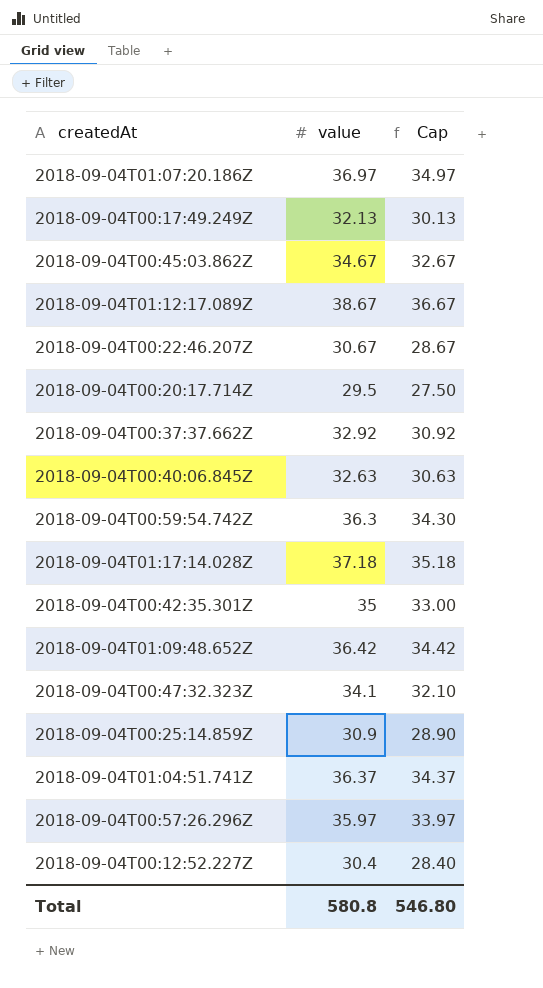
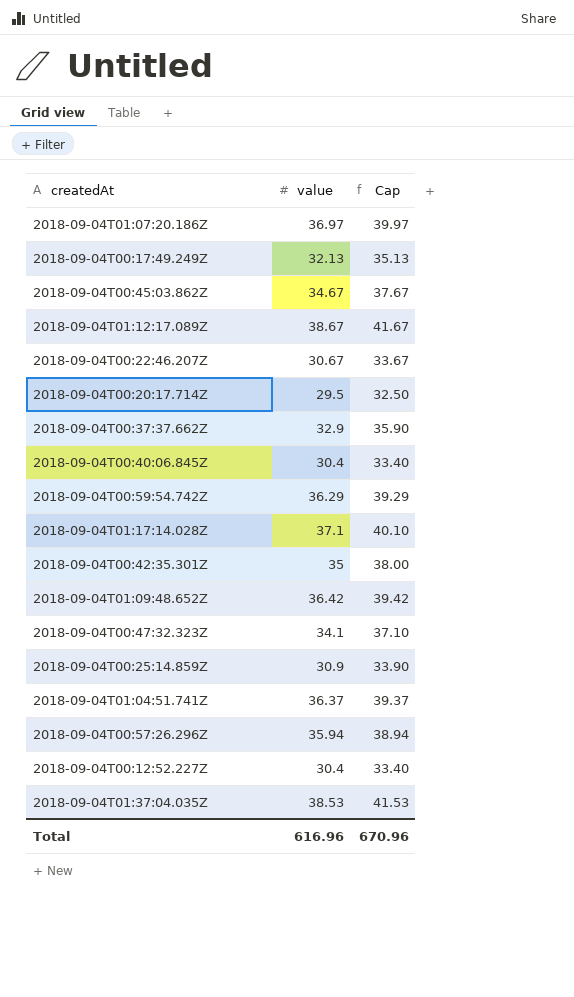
column Cap | formula: [value] - 2 -> [value] + 3
2018-09-04T00:37:37.662Z | value: 32.92 -> 32.9
2018-09-04T00:40:06.845Z | value: 32.63 -> 30.4
2018-09-04T00:59:54.742Z | value: 36.3 -> 36.29
2018-09-04T01:17:14.028Z | value: 37.18 -> 37.1
2018-09-04T00:57:26.296Z | value: 35.97 -> 35.94
row 2018-09-04T01:37:04.035Z: none -> 38.53 | 41.53
Total | value: 580.8 -> 616.96
Total | Cap: 546.80 -> 670.96

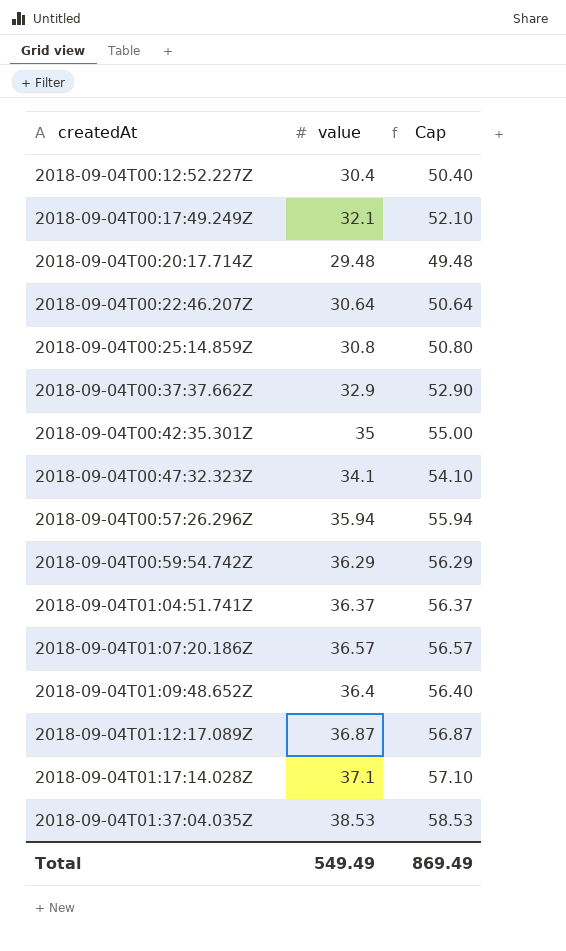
row order: none -> createdAt ascending
column Cap | formula: [value] + 3 -> [value] + 20
row 2018-09-04T00:45:03.862Z: 34.67 | 37.67 -> none
row 2018-09-04T00:40:06.845Z: 30.4 | 33.40 -> none
2018-09-04T00:17:49.249Z | value: 32.13 -> 32.1
2018-09-04T00:20:17.714Z | value: 29.5 -> 29.48
2018-09-04T00:22:46.207Z | value: 30.67 -> 30.64
2018-09-04T00:25:14.859Z | value: 30.9 -> 30.8
2018-09-04T01:07:20.186Z | value: 36.97 -> 36.57
2018-09-04T01:09:48.652Z | value: 36.42 -> 36.4
2018-09-04T01:12:17.089Z | value: 38.67 -> 36.87
Total | value: 616.96 -> 549.49
Total | Cap: 670.96 -> 869.49

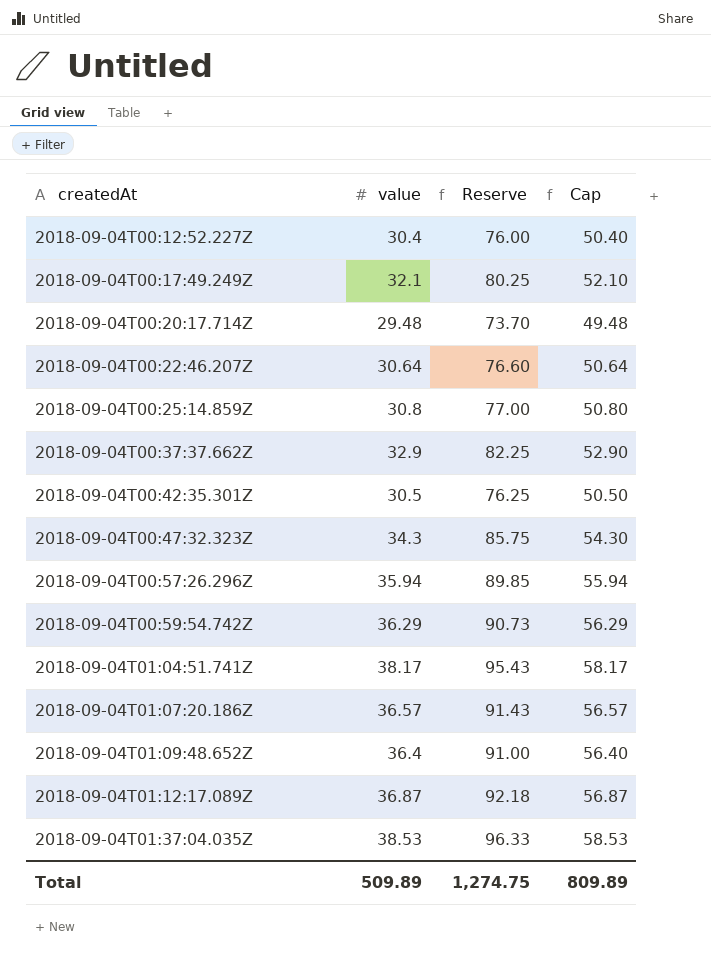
column Reserve | formula: none -> [value] * 2.5
row 2018-09-04T01:17:14.028Z: 37.1 | 57.10 -> none
2018-09-04T00:42:35.301Z | value: 35 -> 30.5
2018-09-04T00:42:35.301Z | Cap: 55.00 -> 50.50
2018-09-04T00:47:32.323Z | value: 34.1 -> 34.3
2018-09-04T00:47:32.323Z | Cap: 54.10 -> 54.30
2018-09-04T01:04:51.741Z | value: 36.37 -> 38.17
2018-09-04T01:04:51.741Z | Cap: 56.37 -> 58.17
Total | value: 549.49 -> 509.89
Total | Cap: 869.49 -> 809.89

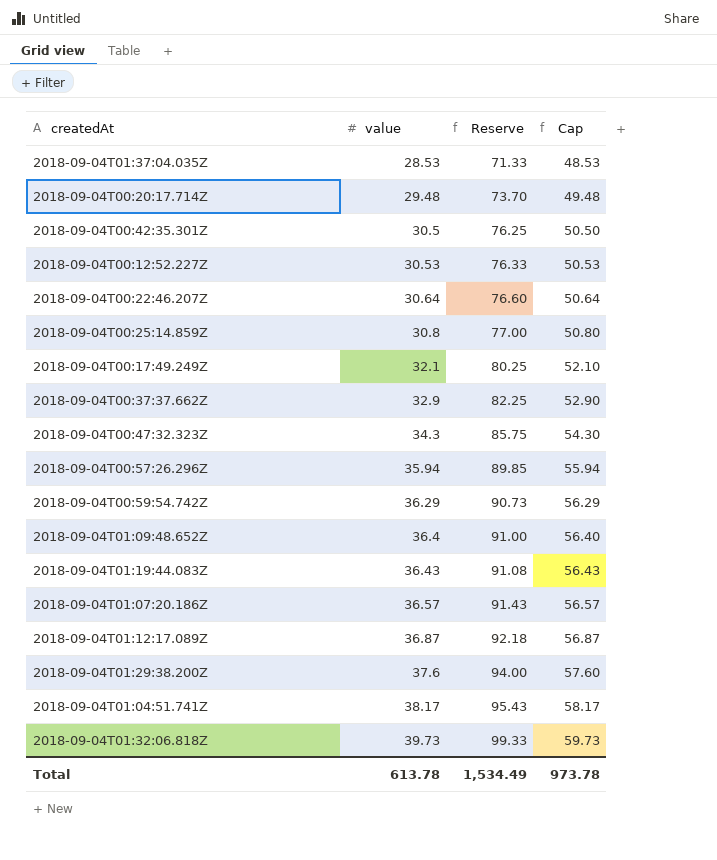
row order: createdAt ascending -> value ascending
2018-09-04T01:37:04.035Z | value: 38.53 -> 28.53
2018-09-04T01:37:04.035Z | Reserve: 96.33 -> 71.33
2018-09-04T01:37:04.035Z | Cap: 58.53 -> 48.53
2018-09-04T00:12:52.227Z | value: 30.4 -> 30.53
2018-09-04T00:12:52.227Z | Reserve: 76.00 -> 76.33
2018-09-04T00:12:52.227Z | Cap: 50.40 -> 50.53
row 2018-09-04T01:19:44.083Z: none -> 36.43 | 91.08 | 56.43
row 2018-09-04T01:29:38.200Z: none -> 37.6 | 94.00 | 57.60
row 2018-09-04T01:32:06.818Z: none -> 39.73 | 99.33 | 59.73
Total | value: 509.89 -> 613.78
Total | Reserve: 1,274.75 -> 1,534.49
Total | Cap: 809.89 -> 973.78

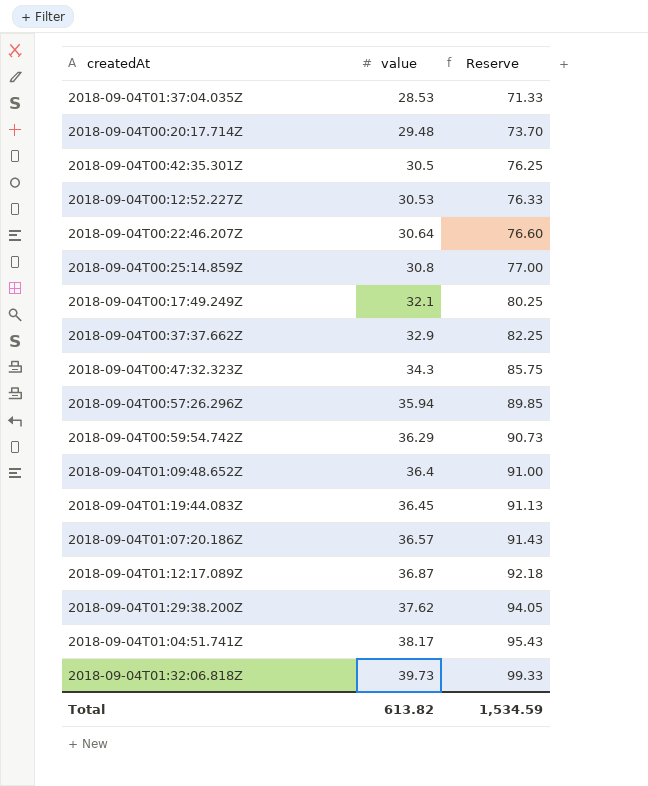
column Cap | formula: [value] + 20 -> none
2018-09-04T01:19:44.083Z | value: 36.43 -> 36.45
2018-09-04T01:19:44.083Z | Reserve: 91.08 -> 91.13
2018-09-04T01:29:38.200Z | value: 37.6 -> 37.62
2018-09-04T01:29:38.200Z | Reserve: 94.00 -> 94.05
Total | value: 613.78 -> 613.82
Total | Reserve: 1,534.49 -> 1,534.59

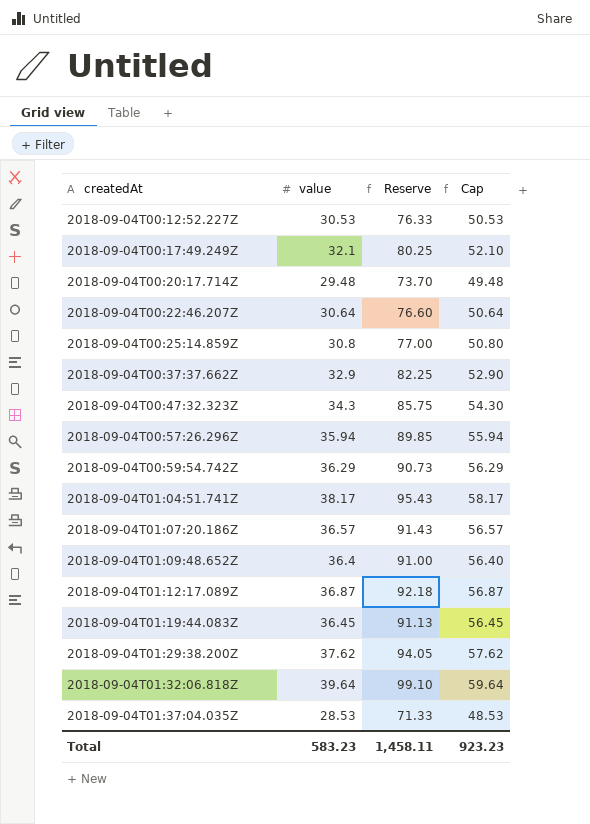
row order: value ascending -> createdAt ascending
column Cap | formula: none -> [value] + 20
row 2018-09-04T00:42:35.301Z: 30.5 | 76.25 -> none
2018-09-04T01:32:06.818Z | value: 39.73 -> 39.64
2018-09-04T01:32:06.818Z | Reserve: 99.33 -> 99.10
Total | value: 613.82 -> 583.23
Total | Reserve: 1,534.59 -> 1,458.11

